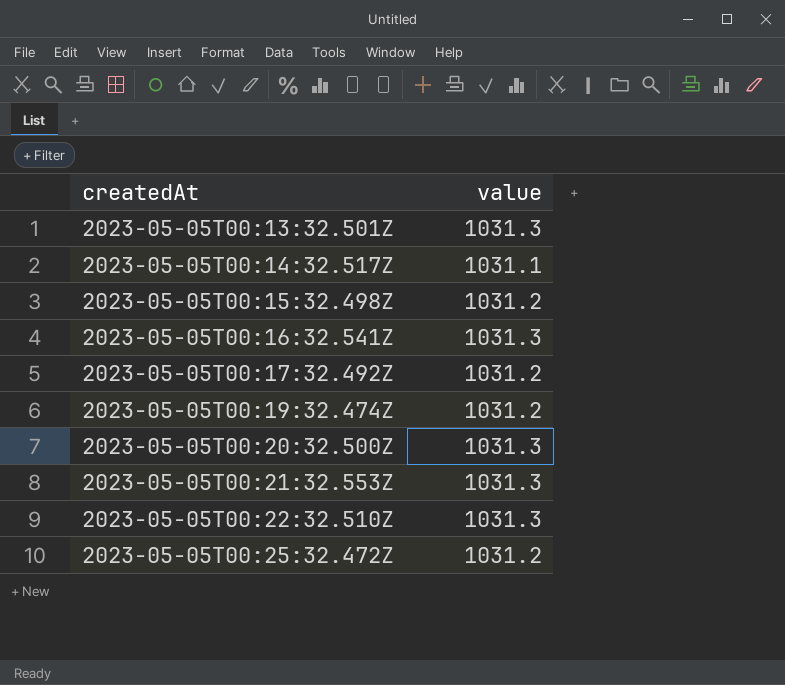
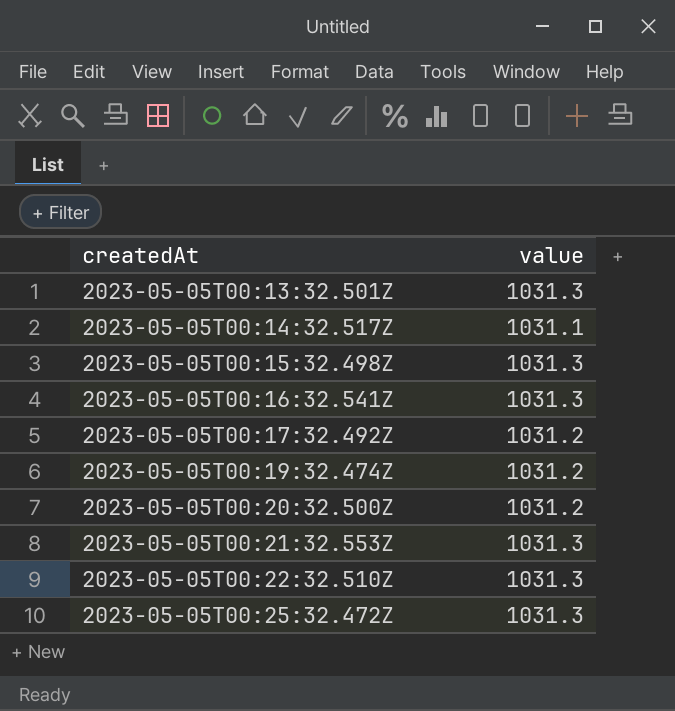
2023-05-05T00:15:32.498Z | value: 1031.2 -> 1031.3
2023-05-05T00:20:32.500Z | value: 1031.3 -> 1031.2
2023-05-05T00:25:32.472Z | value: 1031.2 -> 1031.3

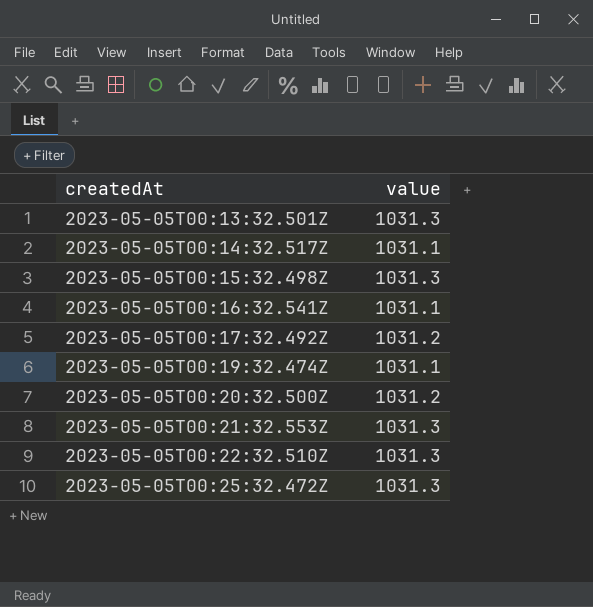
2023-05-05T00:16:32.541Z | value: 1031.3 -> 1031.1
2023-05-05T00:19:32.474Z | value: 1031.2 -> 1031.1

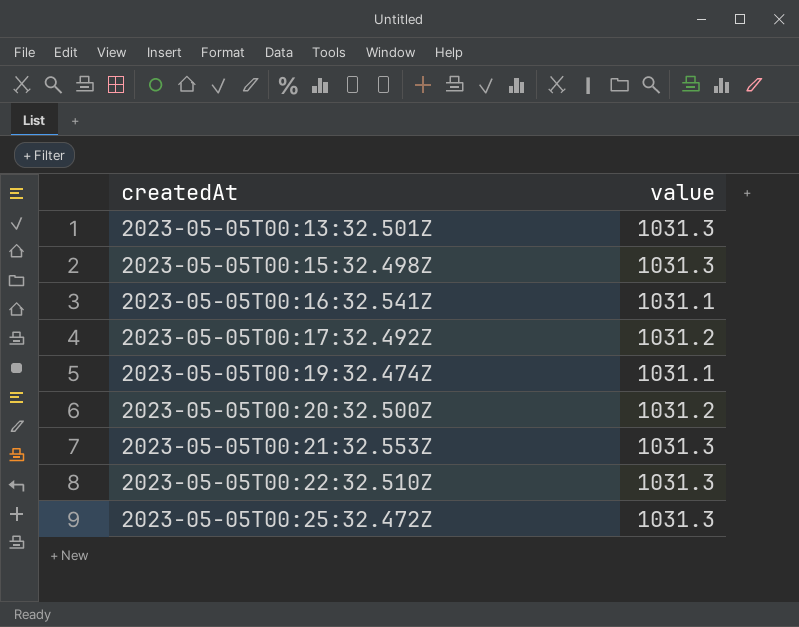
row 2023-05-05T00:14:32.517Z: 1031.1 -> none

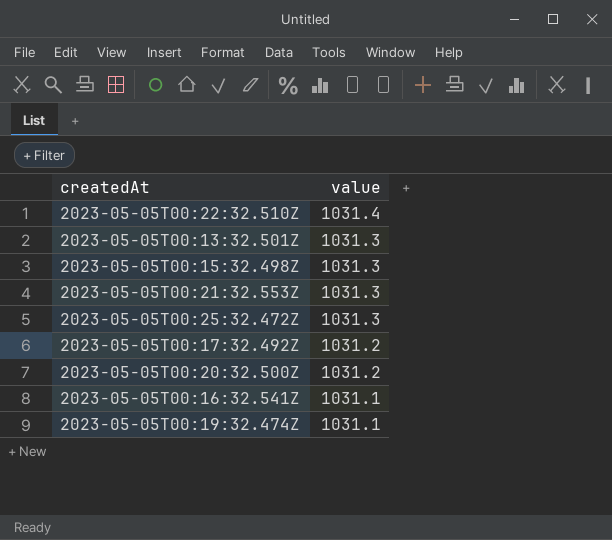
row order: createdAt ascending -> value descending
2023-05-05T00:22:32.510Z | value: 1031.3 -> 1031.4

